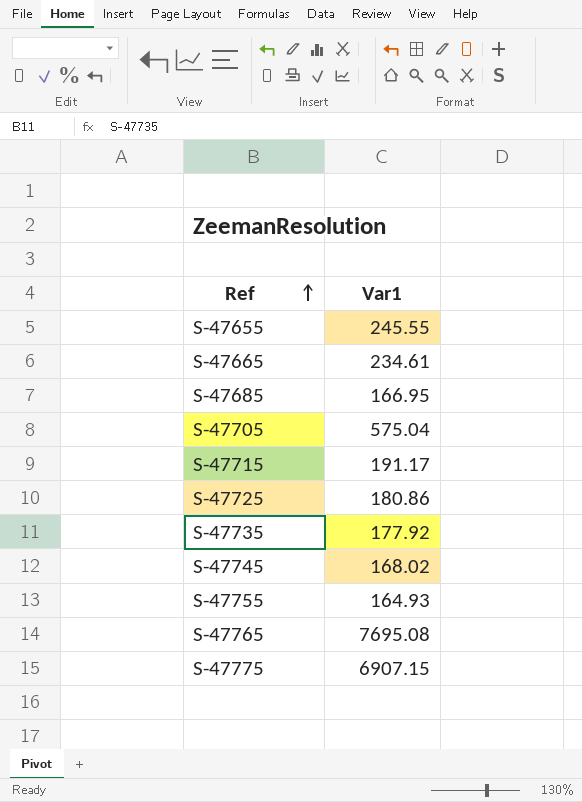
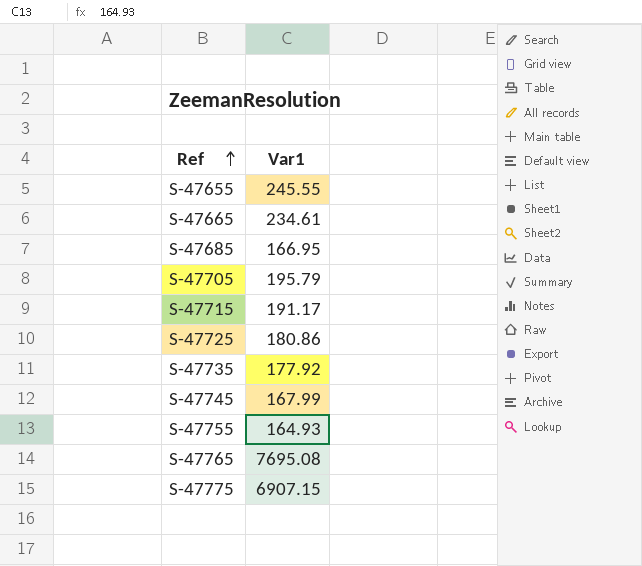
S-47705 | Var1: 575.04 -> 195.79
S-47745 | Var1: 168.02 -> 167.99

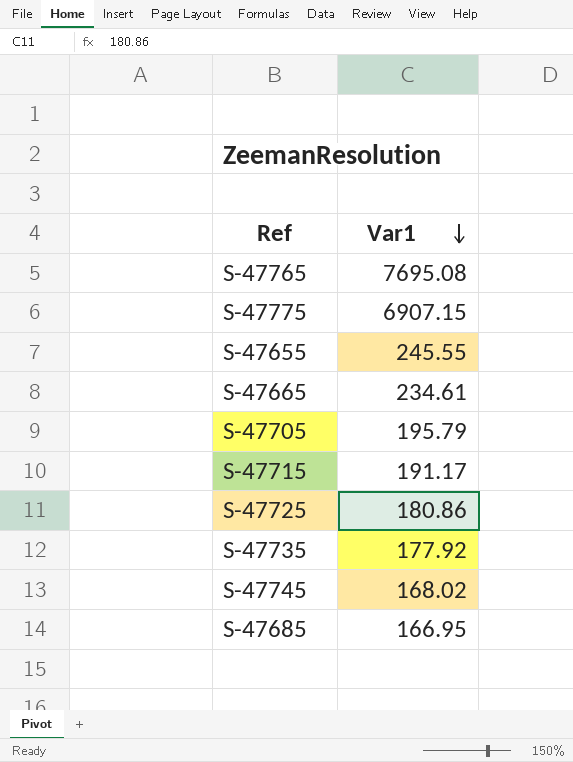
row order: Ref ascending -> Var1 descending
row S-47755: 164.93 -> none
S-47745 | Var1: 167.99 -> 168.02

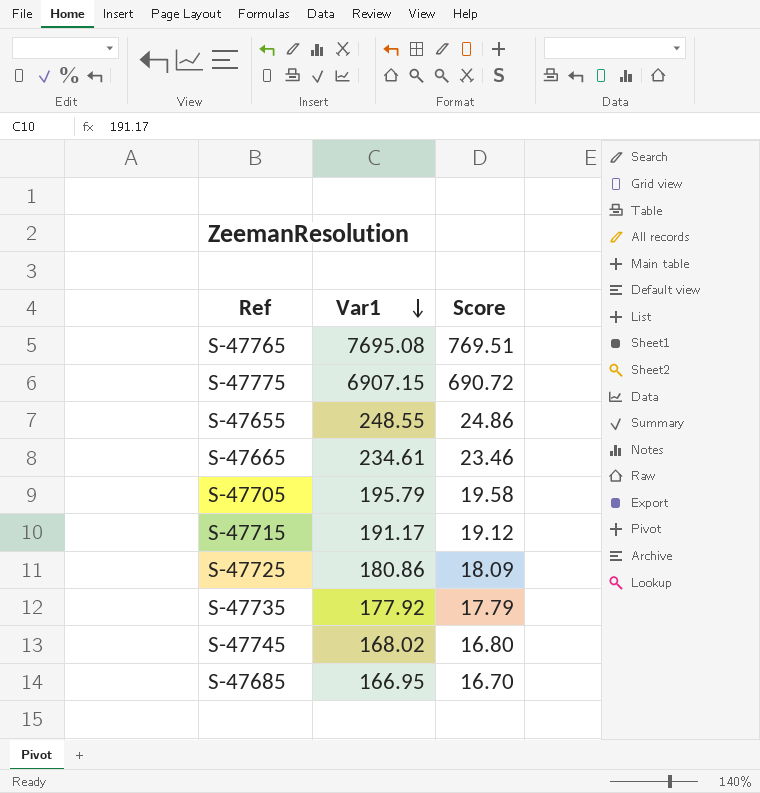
column Score | formula: none -> [Var1] * 0.1
S-47655 | Var1: 245.55 -> 248.55

